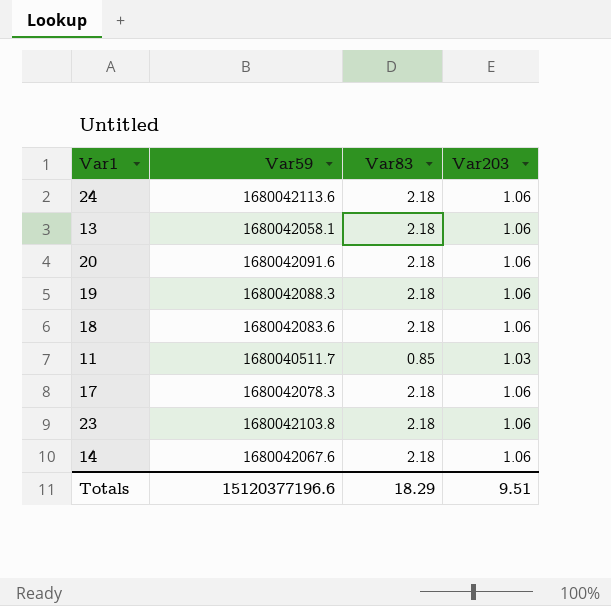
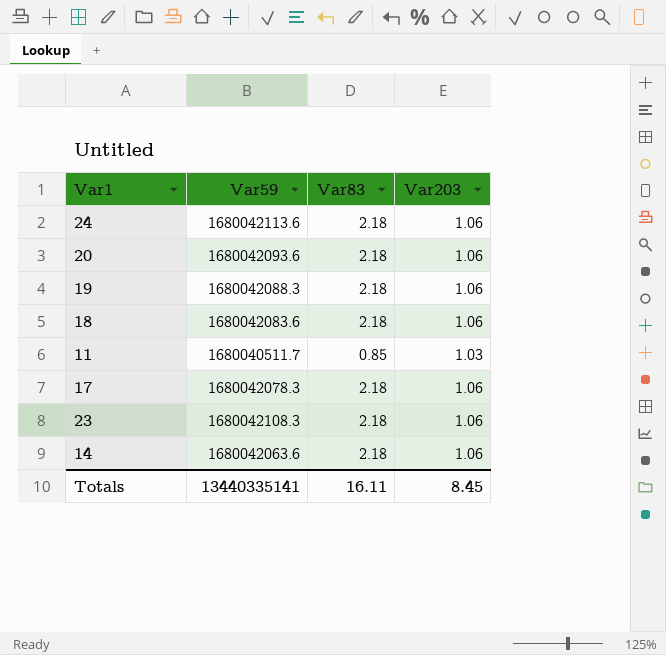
row 13: 1680042058.1 | 2.18 | 1.06 -> none
20 | Var59: 1680042091.6 -> 1680042093.6
23 | Var59: 1680042103.8 -> 1680042108.3
14 | Var59: 1680042067.6 -> 1680042063.6
Totals | Var59: 15120377196.6 -> 13440335141
Totals | Var83: 18.29 -> 16.11
Totals | Var203: 9.51 -> 8.45

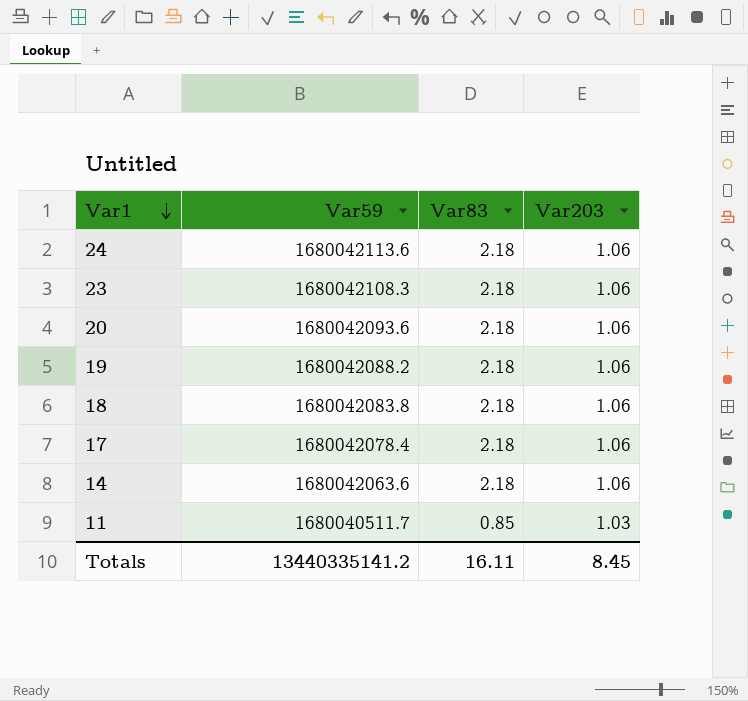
row order: none -> Var1 descending
19 | Var59: 1680042088.3 -> 1680042088.2
18 | Var59: 1680042083.6 -> 1680042083.8
17 | Var59: 1680042078.3 -> 1680042078.4
Totals | Var59: 13440335141 -> 13440335141.2

